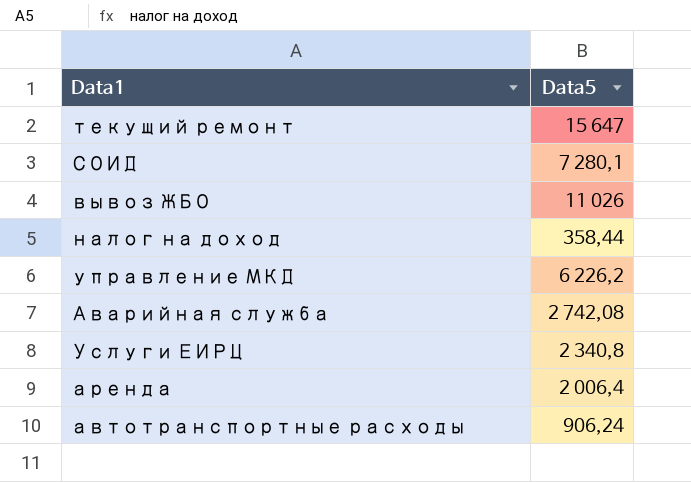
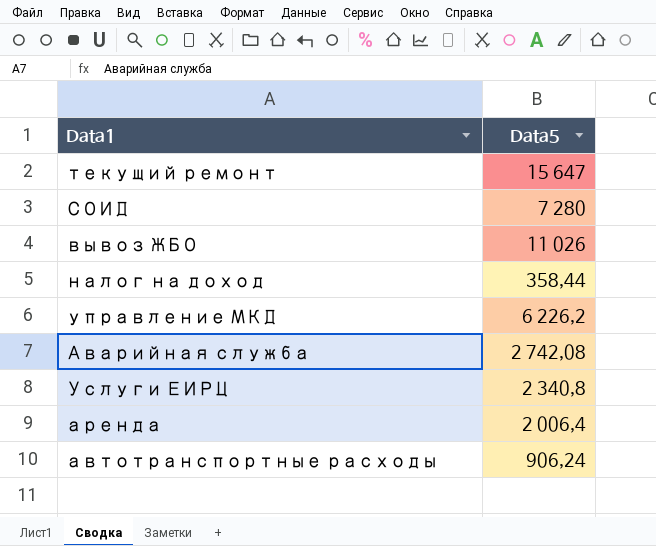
СОИД | Data5: 7 280,1 -> 7 280

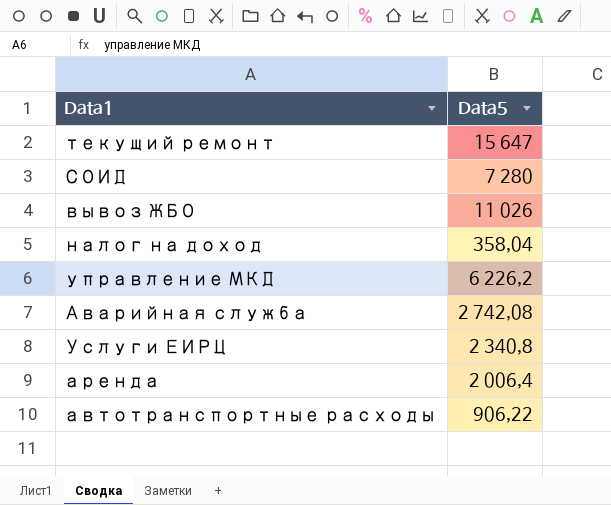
налог на доход | Data5: 358,44 -> 358,04
автотранспортные расходы | Data5: 906,24 -> 906,22

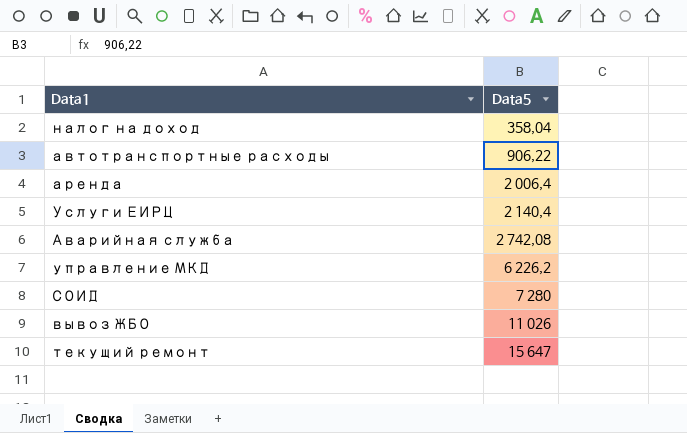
row order: none -> Data5 ascending
Услуги ЕИРЦ | Data5: 2 340,8 -> 2 140,4

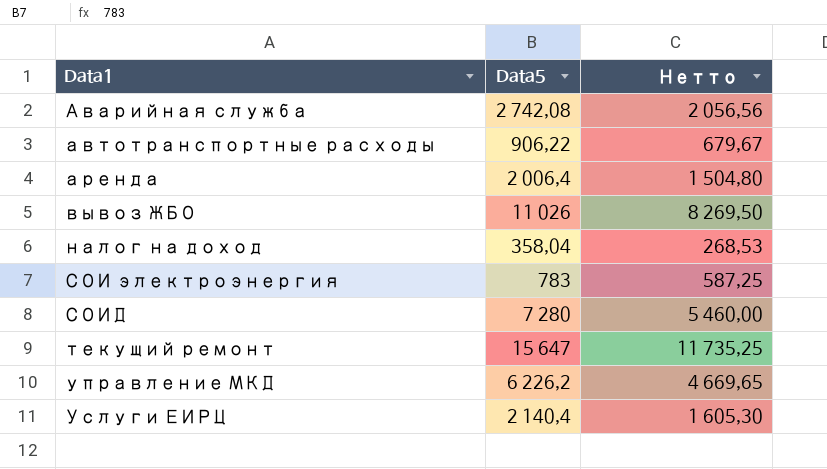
row order: Data5 ascending -> Data1 ascending
column Нетто | formula: none -> [Data5] * 0,75
row СОИ электроэнергия: none -> 783 | 587,25

